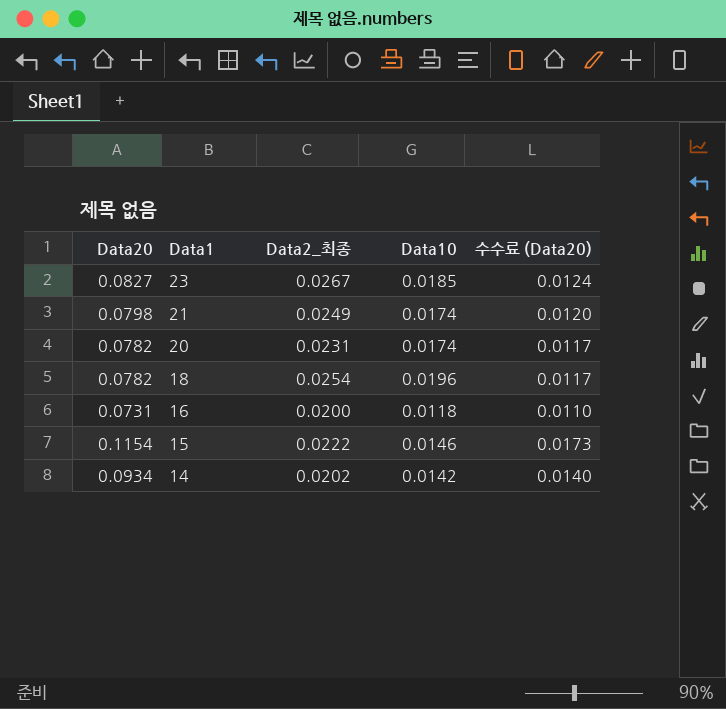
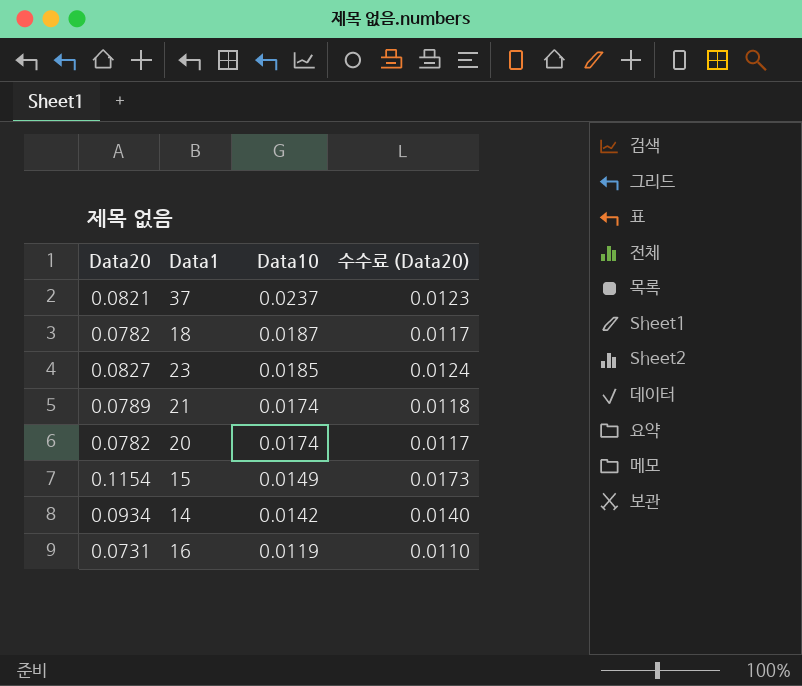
row order: Data1 descending -> Data10 descending
column Data2_최종 | position: 3 -> none
row 37: none -> 0.0821 | 0.0237 | 0.0123
18 | Data10: 0.0196 -> 0.0187
21 | Data20: 0.0798 -> 0.0789
21 | 수수료 (Data20): 0.0120 -> 0.0118
15 | Data10: 0.0146 -> 0.0149
16 | Data10: 0.0118 -> 0.0119

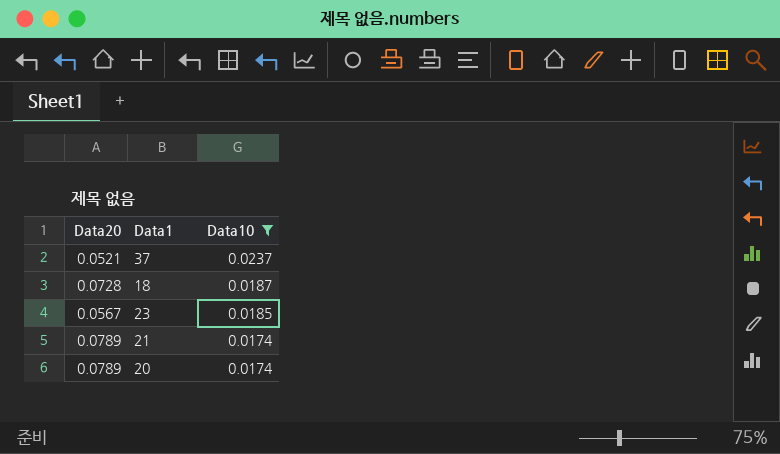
filter: none -> Data10 >= 0.0174
column 수수료 (Data20) | formula: [Data20] * 0.15 -> none
37 | Data20: 0.0821 -> 0.0521
18 | Data20: 0.0782 -> 0.0728
23 | Data20: 0.0827 -> 0.0567
20 | Data20: 0.0782 -> 0.0789

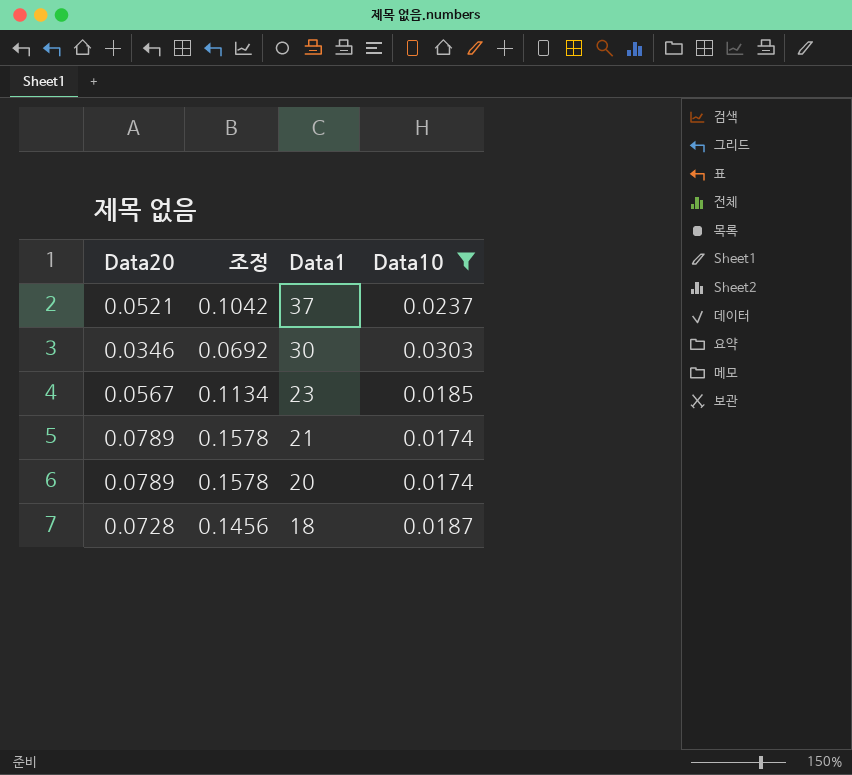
row order: Data10 descending -> Data1 descending
column 조정 | formula: none -> [Data20] * 2
row 30: none -> 0.0346 | 0.0692 | 0.0303

